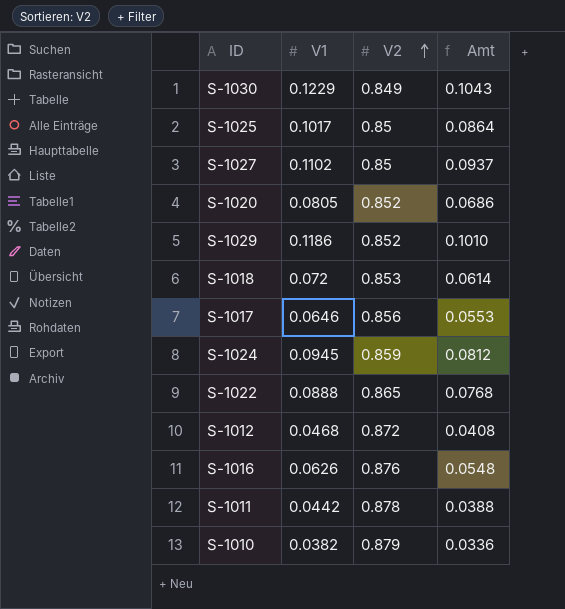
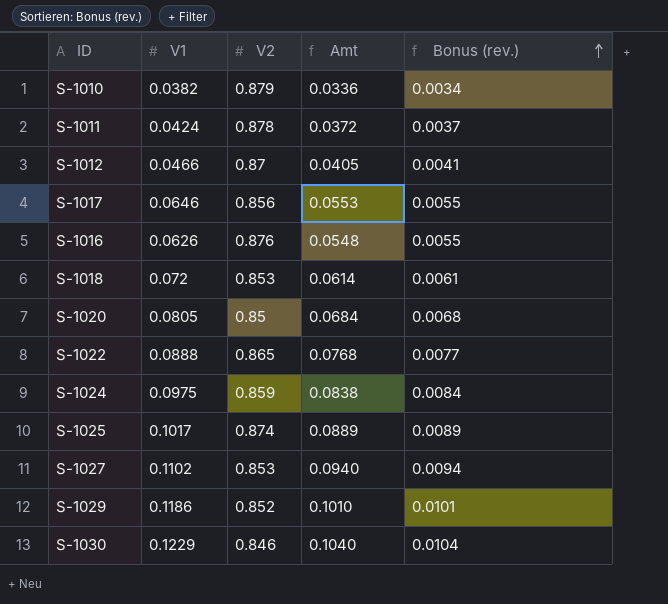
row order: V2 ascending -> Bonus (rev.) ascending
column Bonus (rev.) | formula: none -> [Amt] * 0.1
S-1011 | V1: 0.0442 -> 0.0424
S-1011 | Amt: 0.0388 -> 0.0372
S-1012 | V1: 0.0468 -> 0.0466
S-1012 | V2: 0.872 -> 0.87
S-1012 | Amt: 0.0408 -> 0.0405
S-1020 | V2: 0.852 -> 0.85
S-1020 | Amt: 0.0686 -> 0.0684
S-1024 | V1: 0.0945 -> 0.0975
S-1024 | Amt: 0.0812 -> 0.0838
S-1025 | V2: 0.85 -> 0.874
S-1025 | Amt: 0.0864 -> 0.0889
S-1027 | V2: 0.85 -> 0.853
S-1027 | Amt: 0.0937 -> 0.0940
S-1030 | V2: 0.849 -> 0.846
S-1030 | Amt: 0.1043 -> 0.1040

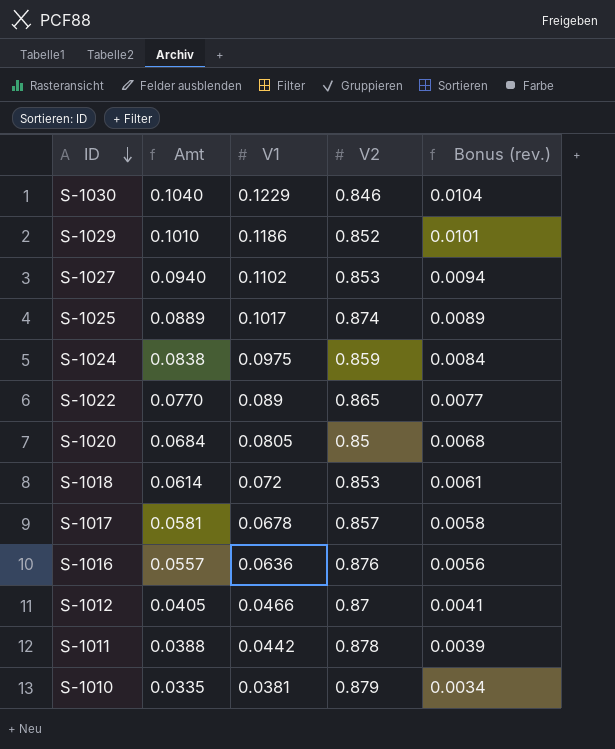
row order: Bonus (rev.) ascending -> ID descending
column Amt | position: 4 -> 2
S-1022 | Amt: 0.0768 -> 0.0770
S-1022 | V1: 0.0888 -> 0.089
S-1017 | Amt: 0.0553 -> 0.0581
S-1017 | V1: 0.0646 -> 0.0678
S-1017 | V2: 0.856 -> 0.857
S-1017 | Bonus (rev.): 0.0055 -> 0.0058
S-1016 | Amt: 0.0548 -> 0.0557
S-1016 | V1: 0.0626 -> 0.0636
S-1016 | Bonus (rev.): 0.0055 -> 0.0056
S-1011 | Amt: 0.0372 -> 0.0388
S-1011 | V1: 0.0424 -> 0.0442
S-1011 | Bonus (rev.): 0.0037 -> 0.0039
S-1010 | Amt: 0.0336 -> 0.0335
S-1010 | V1: 0.0382 -> 0.0381

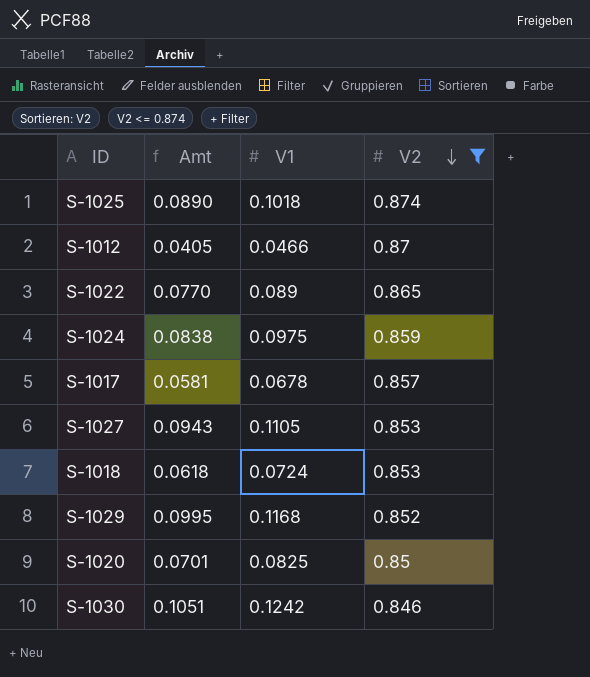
filter: none -> V2 <= 0.874
row order: ID descending -> V2 descending
column Bonus (rev.) | formula: [Amt] * 0.1 -> none
S-1025 | Amt: 0.0889 -> 0.0890
S-1025 | V1: 0.1017 -> 0.1018
S-1027 | Amt: 0.0940 -> 0.0943
S-1027 | V1: 0.1102 -> 0.1105
S-1018 | Amt: 0.0614 -> 0.0618
S-1018 | V1: 0.072 -> 0.0724
S-1029 | Amt: 0.1010 -> 0.0995
S-1029 | V1: 0.1186 -> 0.1168
S-1020 | Amt: 0.0684 -> 0.0701
S-1020 | V1: 0.0805 -> 0.0825
S-1030 | Amt: 0.1040 -> 0.1051
S-1030 | V1: 0.1229 -> 0.1242

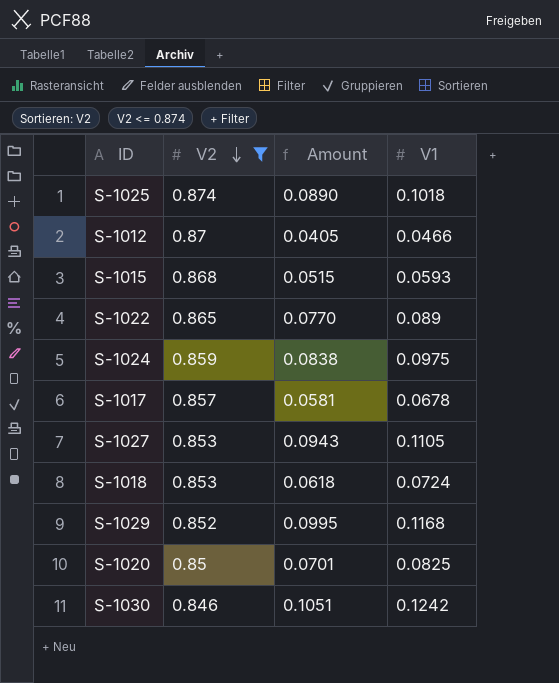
column V2 | position: 4 -> 2
column name: Amt -> Amount
row S-1015: none -> 0.868 | 0.0515 | 0.0593

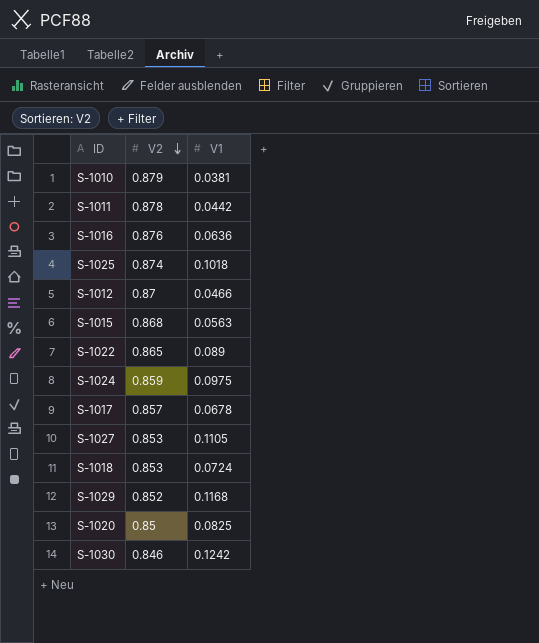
filter: V2 <= 0.874 -> none
column Amount | formula: [V2] * [V1] -> none
S-1015 | V1: 0.0593 -> 0.0563

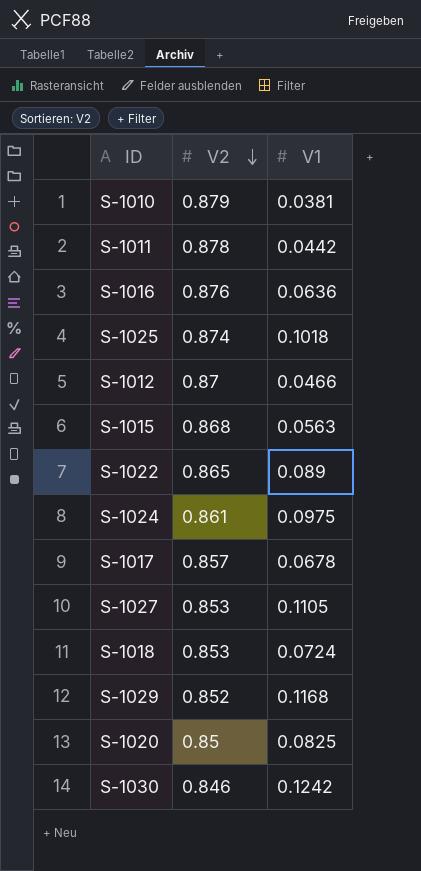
S-1024 | V2: 0.859 -> 0.861

